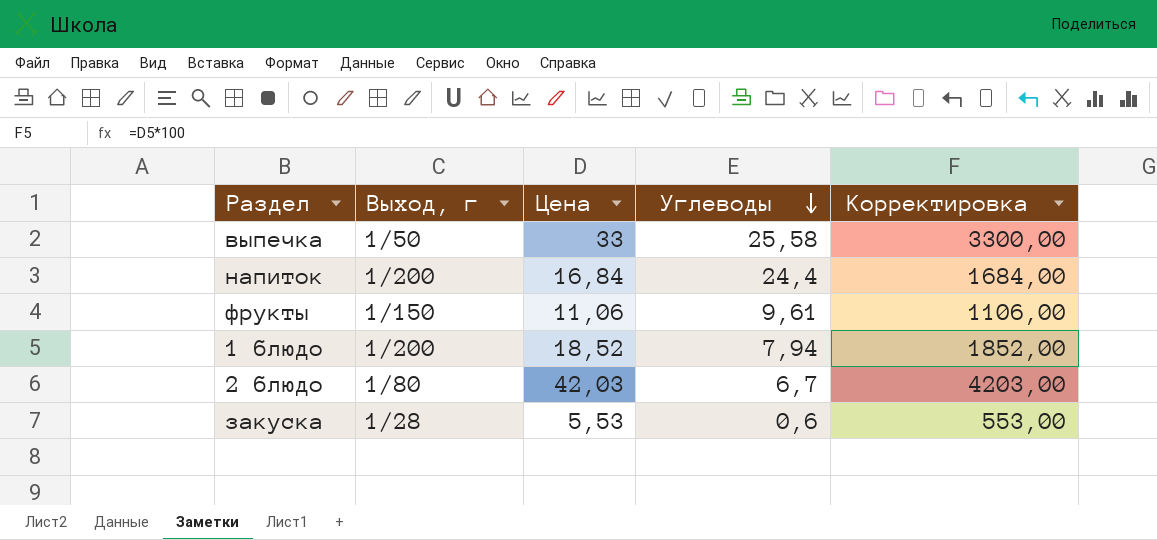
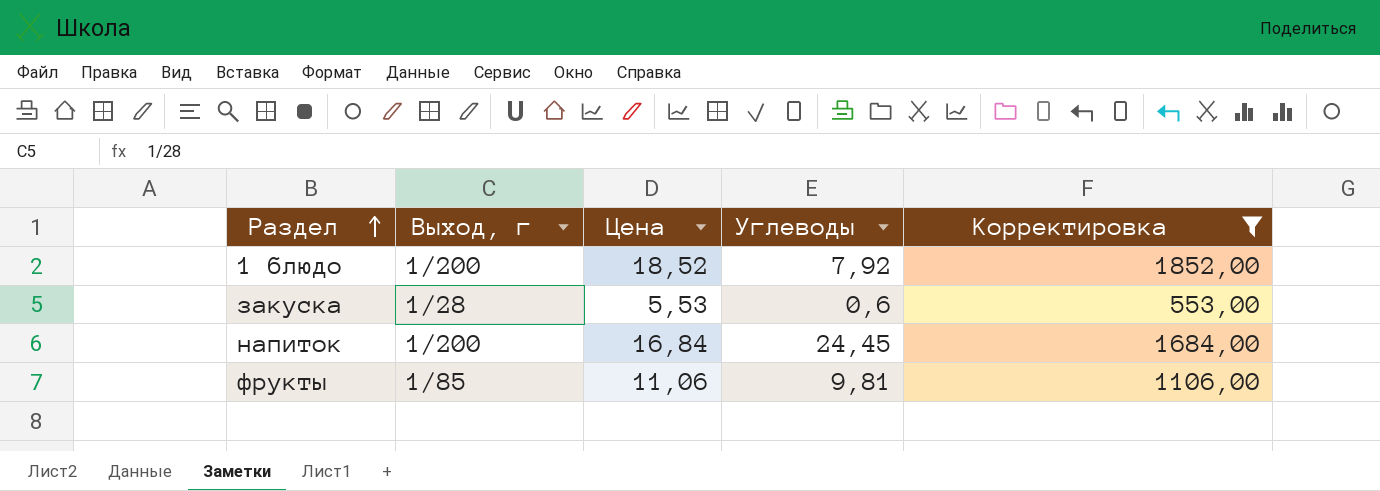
filter: none -> Корректировка <= 1852,00
row order: Углеводы descending -> Раздел ascending
1 блюдо | Углеводы: 7,94 -> 7,92
напиток | Углеводы: 24,4 -> 24,45
фрукты | Выход, г: 1/150 -> 1/85
фрукты | Углеводы: 9,61 -> 9,81

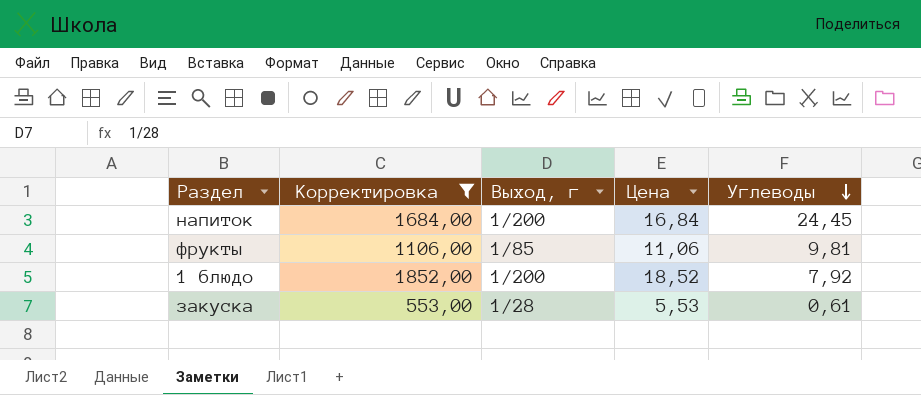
row order: Раздел ascending -> Углеводы descending
column Корректировка | position: 5 -> 2
закуска | Углеводы: 0,6 -> 0,61

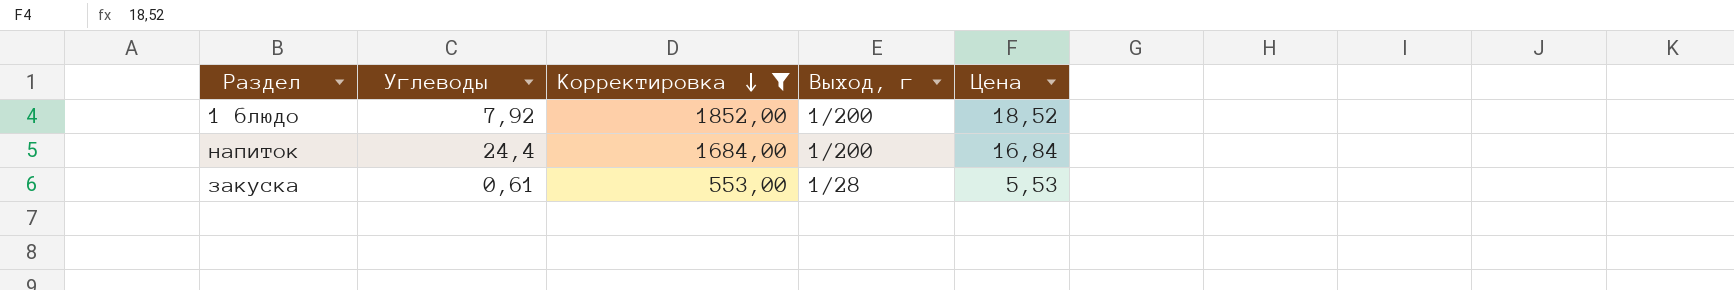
row order: Углеводы descending -> Корректировка descending
column Углеводы | position: 5 -> 2
row фрукты: 1106,00 | 1/85 | 11,06 | 9,81 -> none
напиток | Углеводы: 24,45 -> 24,4

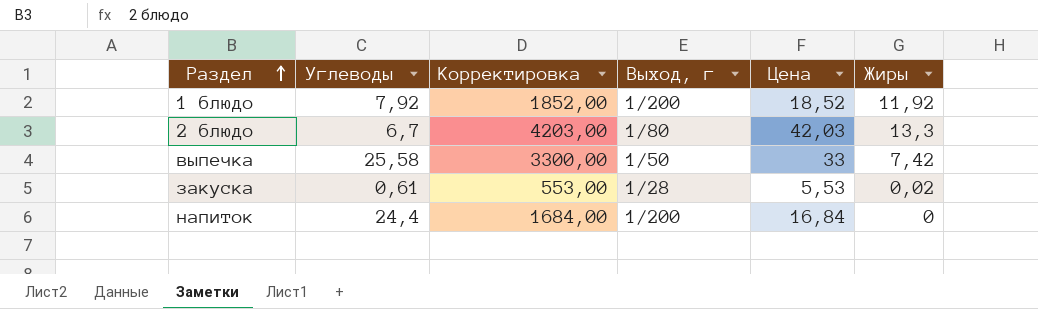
filter: Корректировка <= 1852,00 -> none
row order: Корректировка descending -> Раздел ascending
column Жиры | position: none -> 6

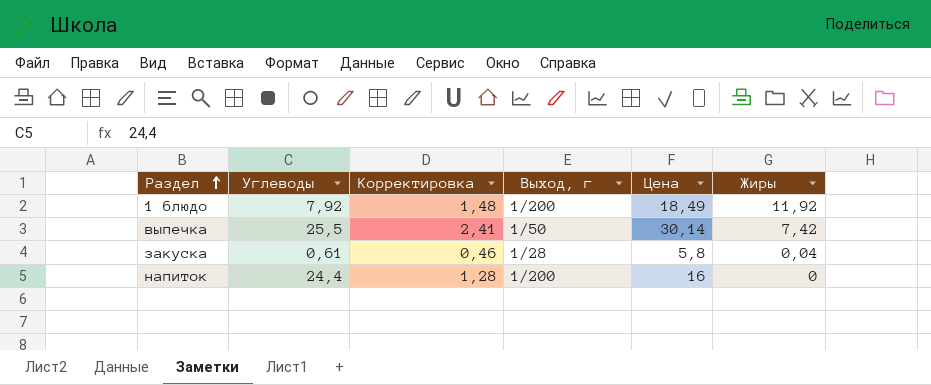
column Корректировка | formula: [Цена] * 100 -> [Цена] * 0,08
row 2 блюдо: 6,7 | 4203,00 | 1/80 | 42,03 | 13,3 -> none
1 блюдо | Цена: 18,52 -> 18,49
выпечка | Углеводы: 25,58 -> 25,5
выпечка | Цена: 33 -> 30,14
закуска | Цена: 5,53 -> 5,8
закуска | Жиры: 0,02 -> 0,04
напиток | Цена: 16,84 -> 16

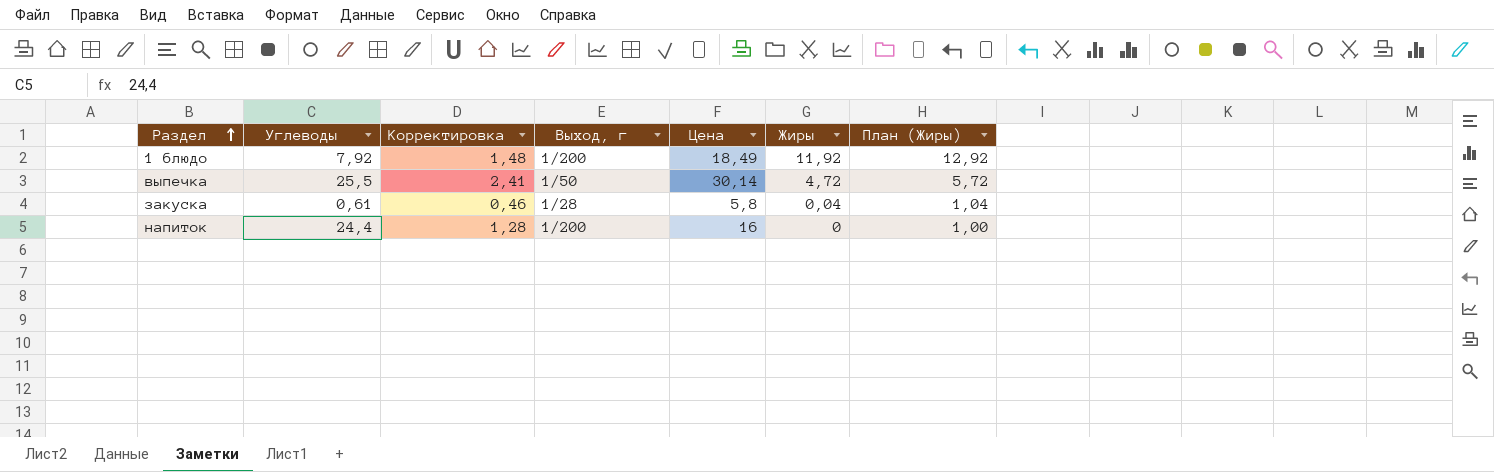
column План (Жиры) | formula: none -> [Жиры] + 1
выпечка | Жиры: 7,42 -> 4,72

